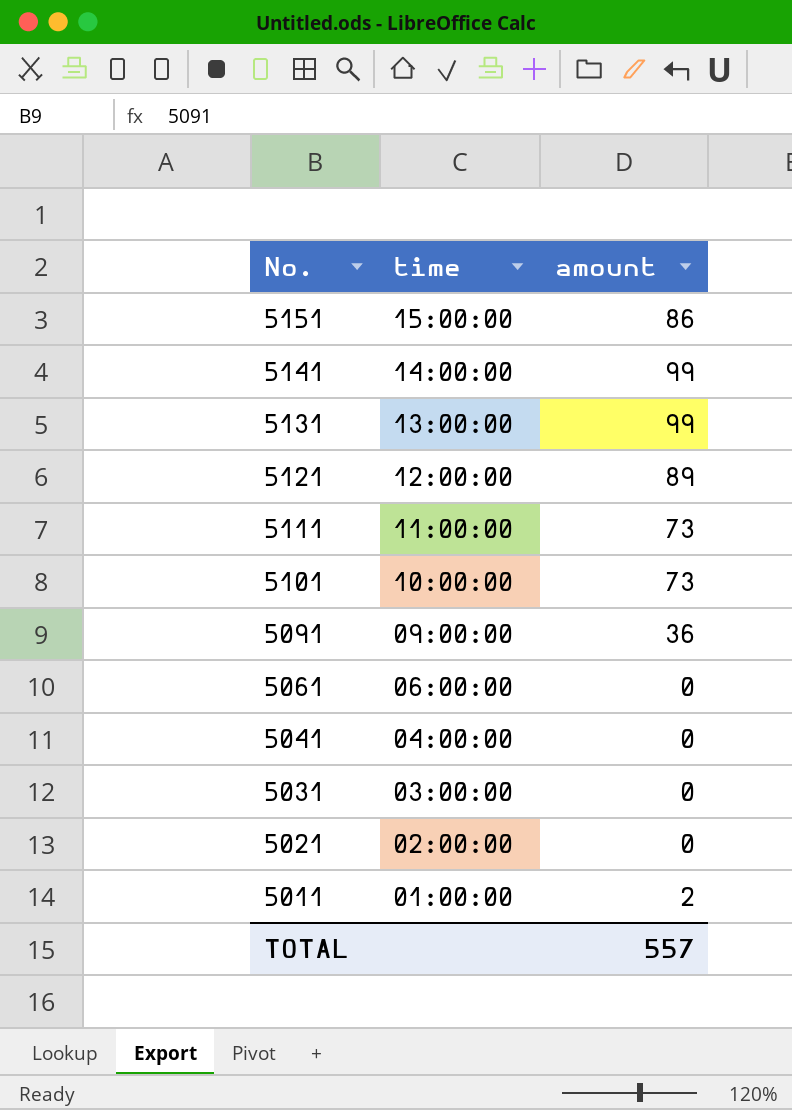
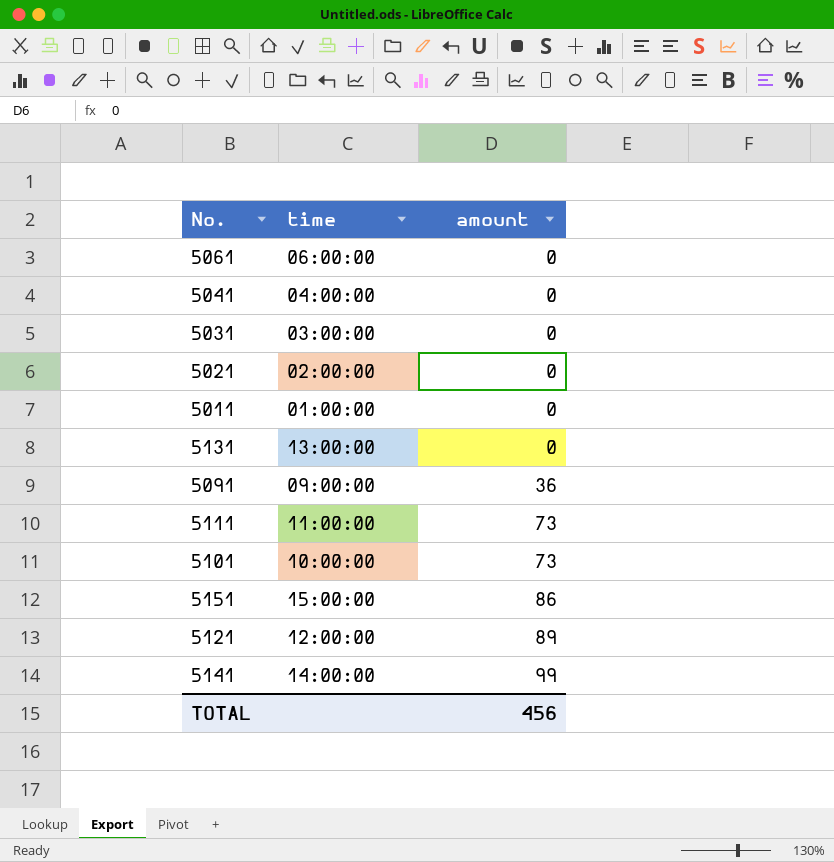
row order: No. descending -> amount ascending
5011 | amount: 2 -> 0
5131 | amount: 99 -> 0
TOTAL | amount: 557 -> 456

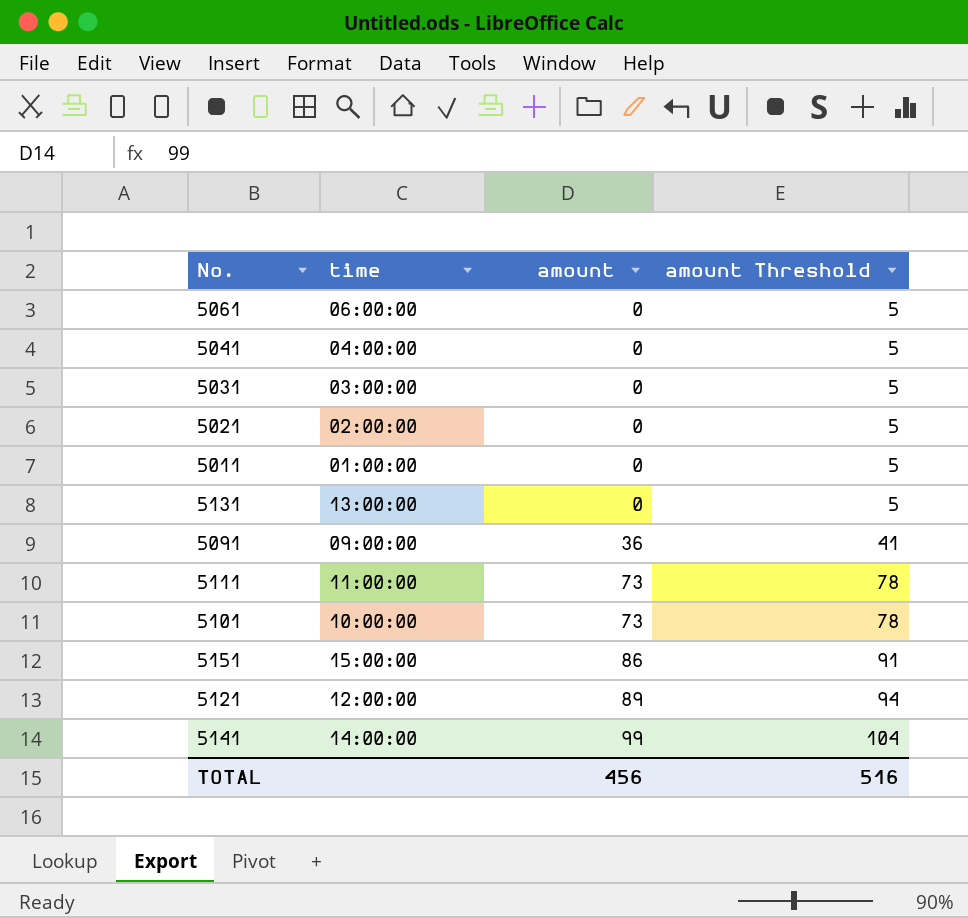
column amount Threshold | formula: none -> [amount] + 5

